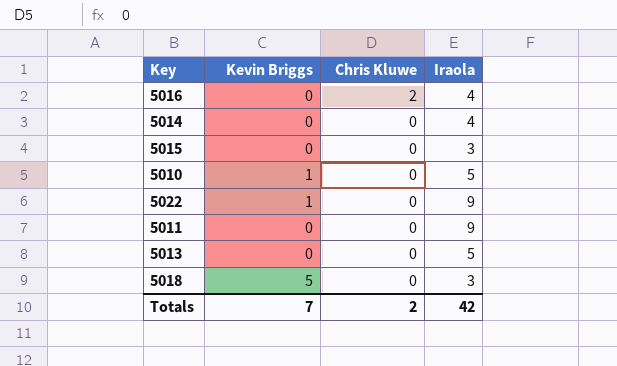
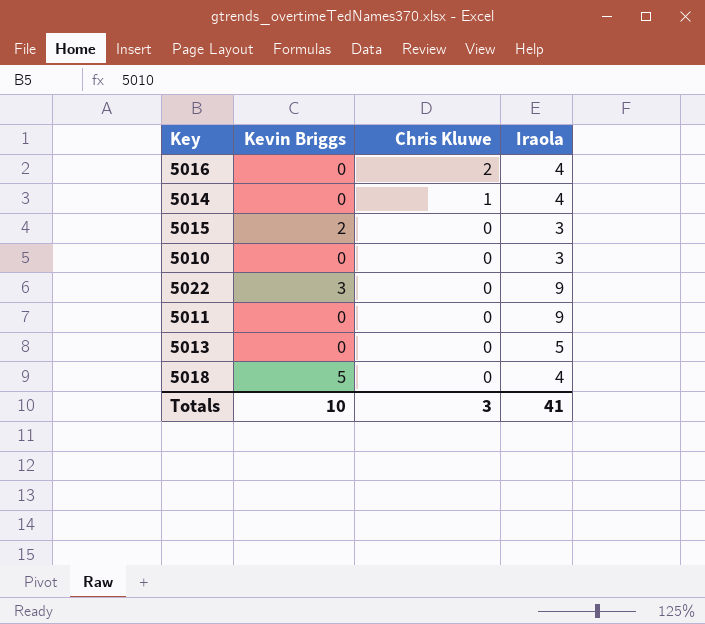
5014 | Chris Kluwe: 0 -> 1
5015 | Kevin Briggs: 0 -> 2
5010 | Kevin Briggs: 1 -> 0
5010 | Iraola: 5 -> 3
5022 | Kevin Briggs: 1 -> 3
5018 | Iraola: 3 -> 4
Totals | Kevin Briggs: 7 -> 10
Totals | Chris Kluwe: 2 -> 3
Totals | Iraola: 42 -> 41

